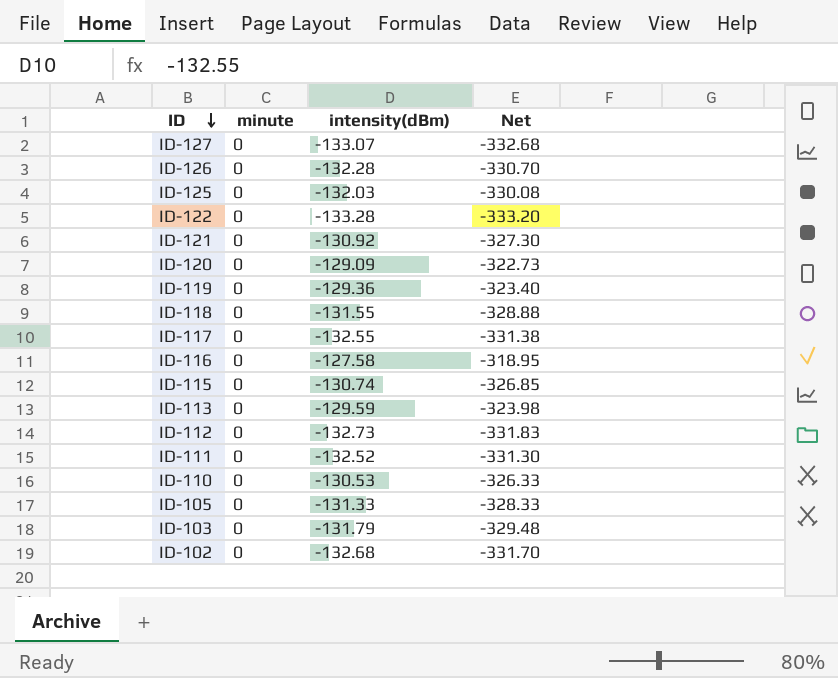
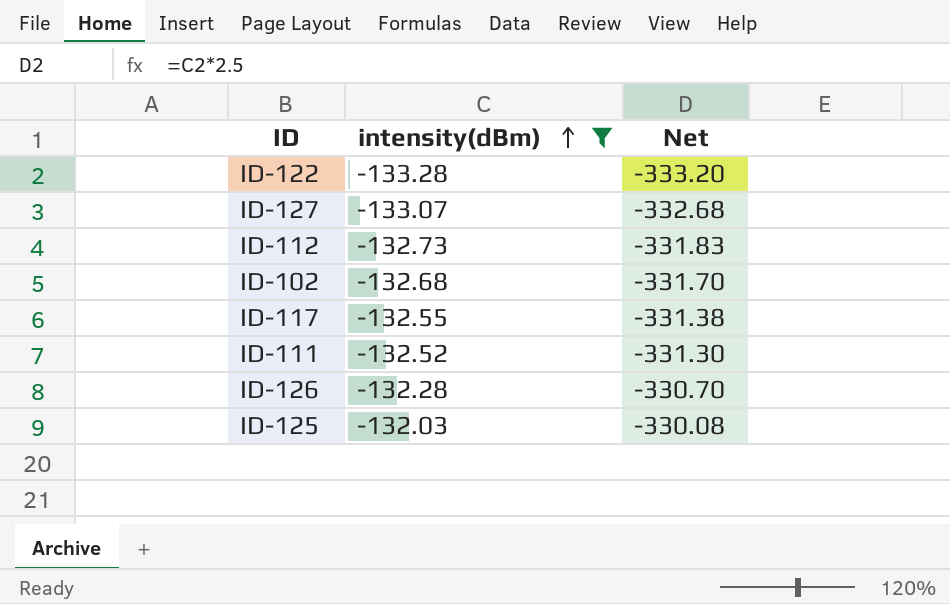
filter: none -> intensity(dBm) <= -132.03
row order: ID descending -> intensity(dBm) ascending
column minute | position: 2 -> none

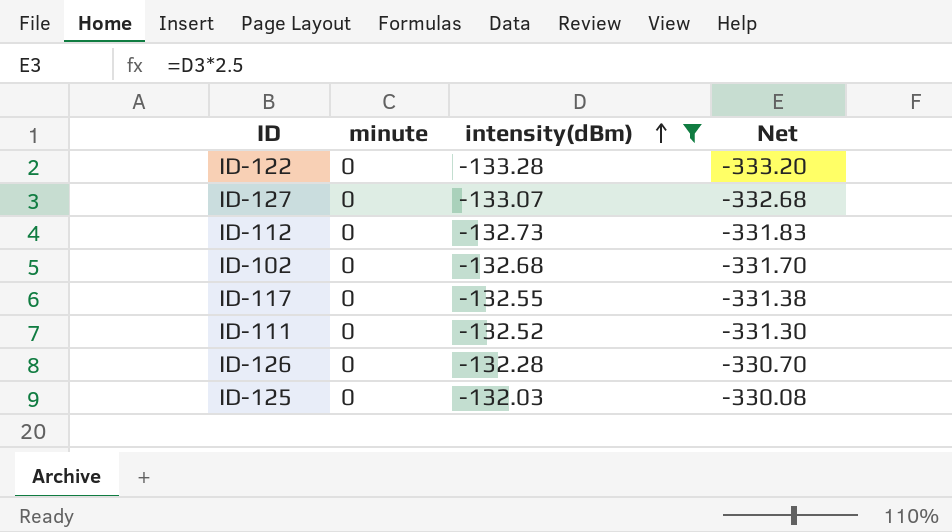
column minute | position: none -> 2

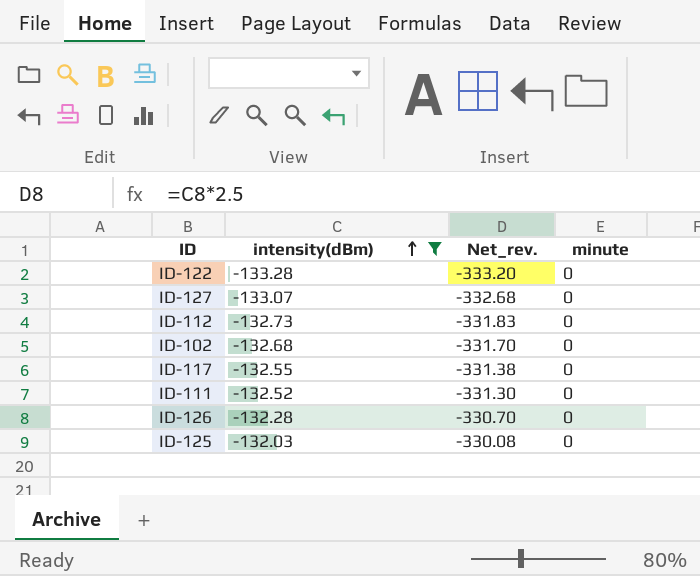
column name: Net -> Net_rev.
column minute | position: 2 -> 4

